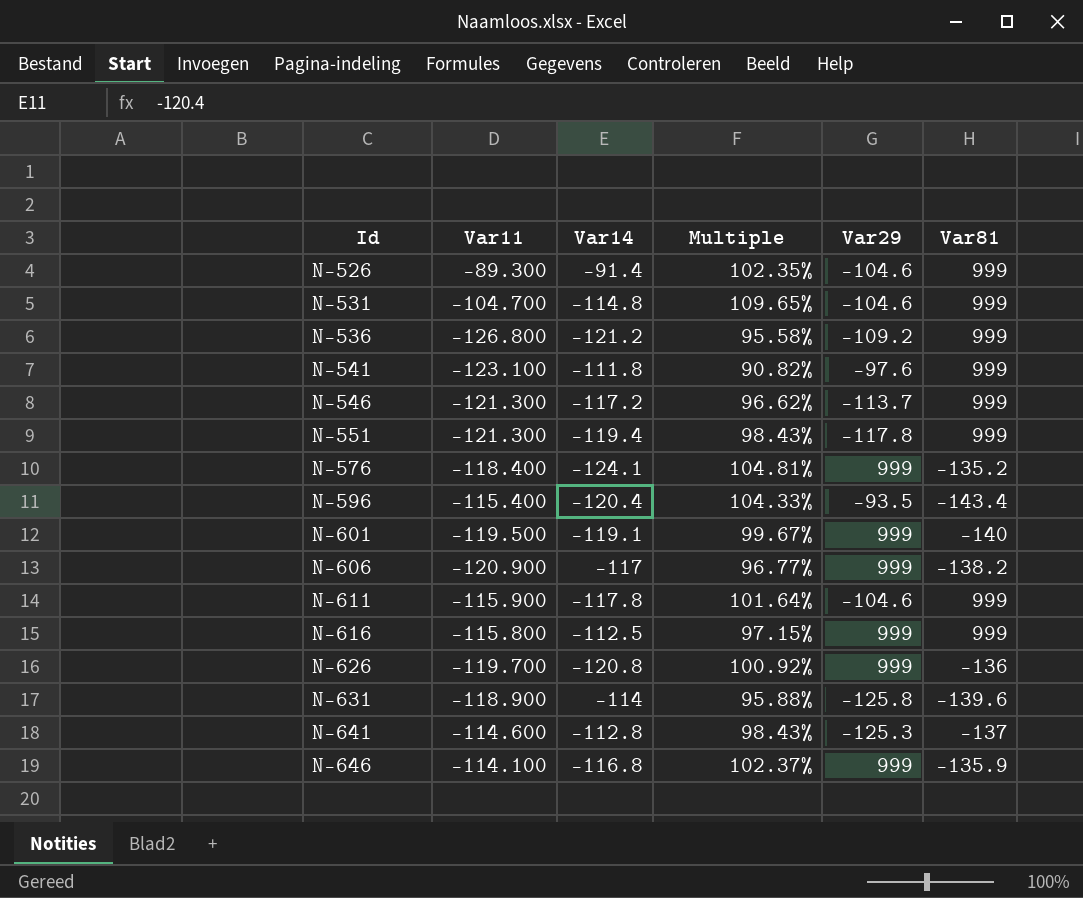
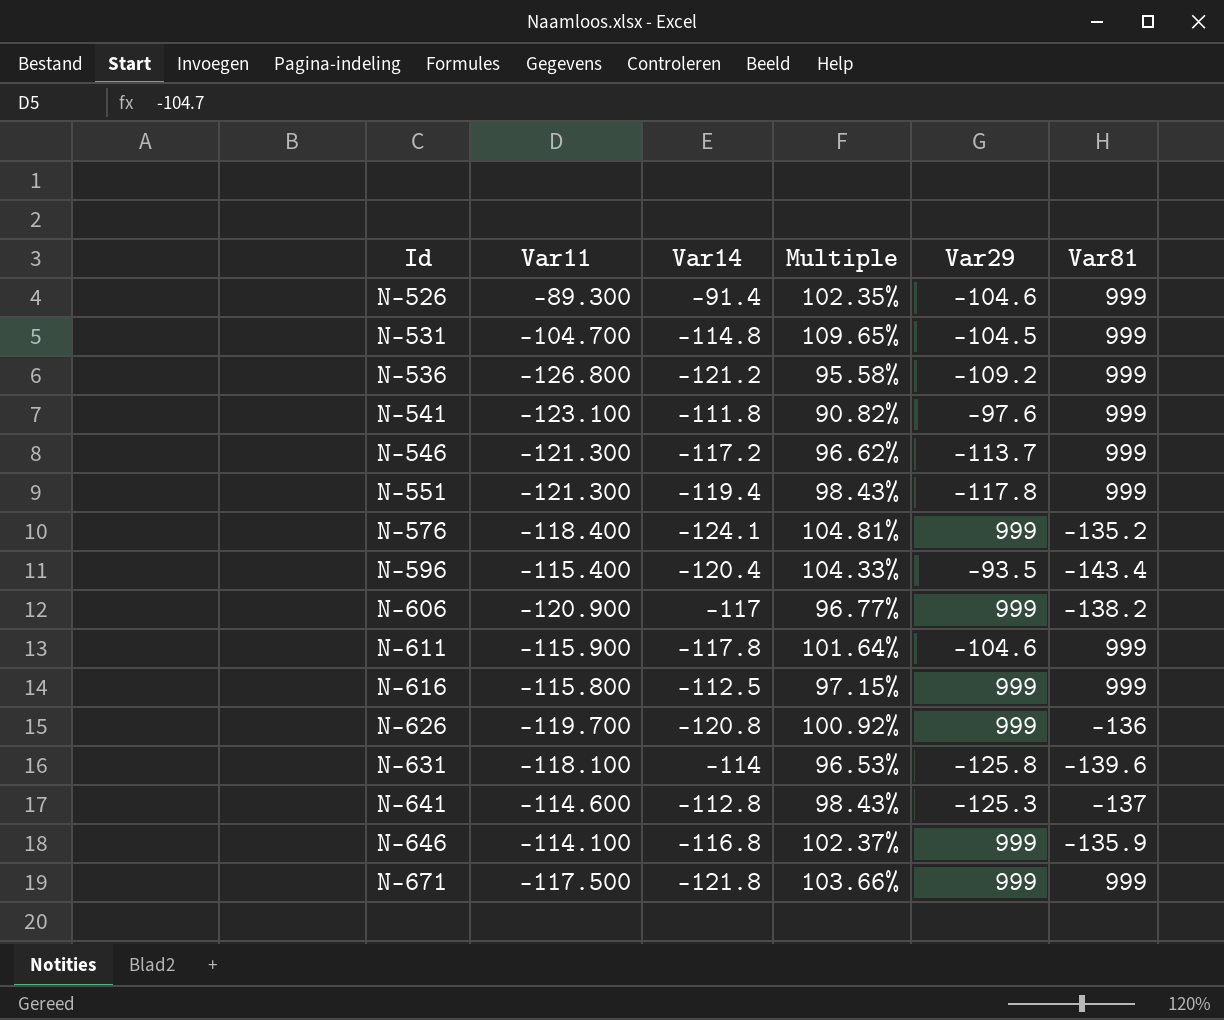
row N-601: -119.500 | -119.1 | 99.67% | 999 | -140 -> none
N-531 | Var29: -104.6 -> -104.5
N-631 | Var11: -118.900 -> -118.100
N-631 | Multiple: 95.88% -> 96.53%
row N-671: none -> -117.500 | -121.8 | 103.66% | 999 | 999

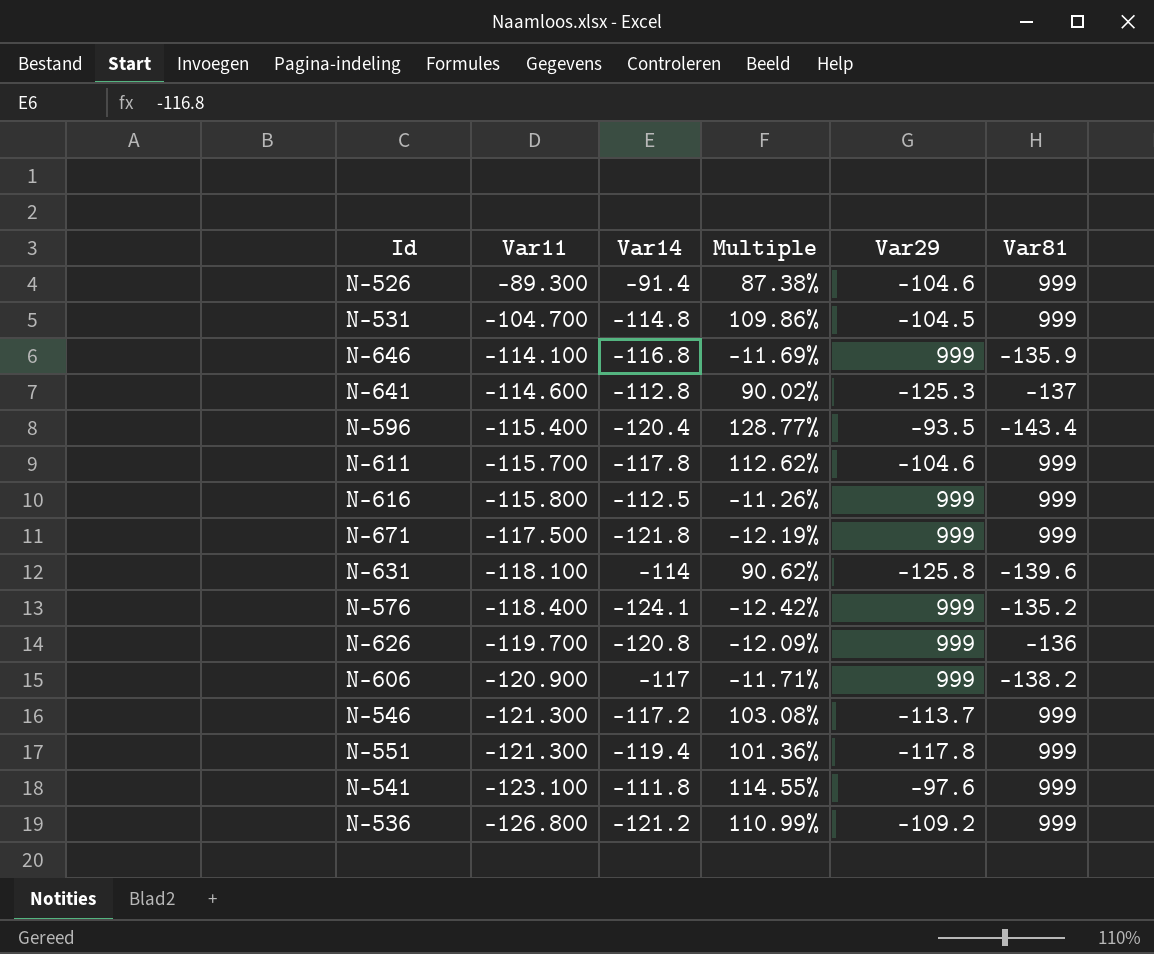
row order: Id ascending -> Var11 descending
column Multiple | formula: [Var14] / [Var11] -> [Var14] / [Var29]
N-611 | Var11: -115.900 -> -115.700

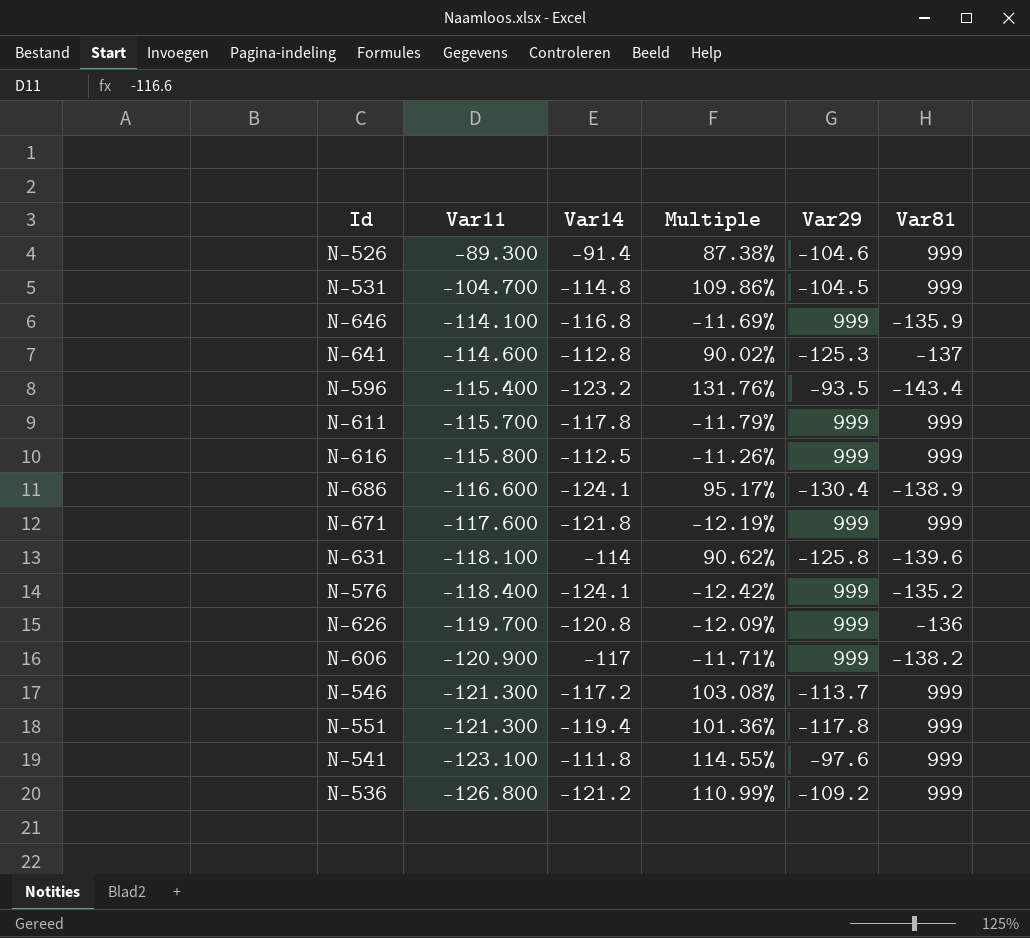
N-596 | Var14: -120.4 -> -123.2
N-596 | Multiple: 128.77% -> 131.76%
N-611 | Multiple: 112.62% -> -11.79%
N-611 | Var29: -104.6 -> 999
row N-686: none -> -116.600 | -124.1 | 95.17% | -130.4 | -138.9
N-671 | Var11: -117.500 -> -117.600

